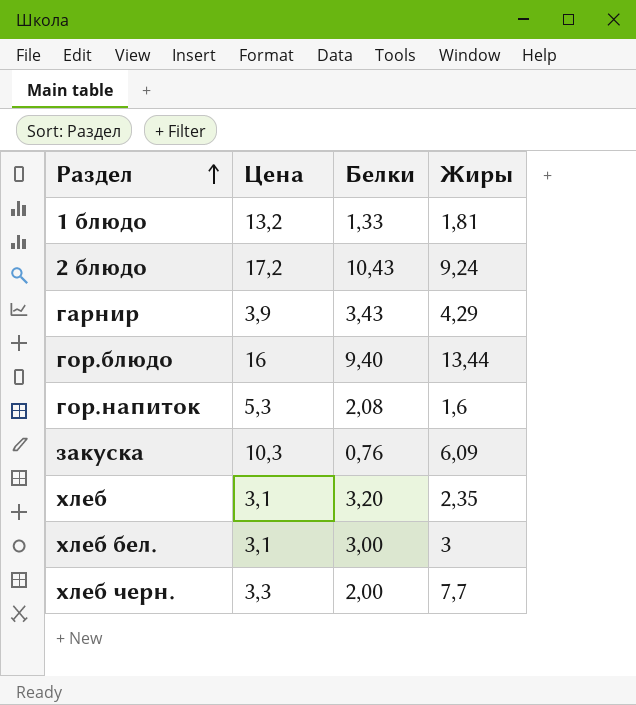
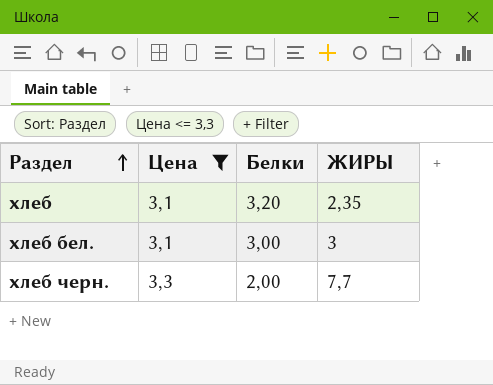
filter: none -> Цена <= 3,3
column name: Жиры -> ЖИРЫ

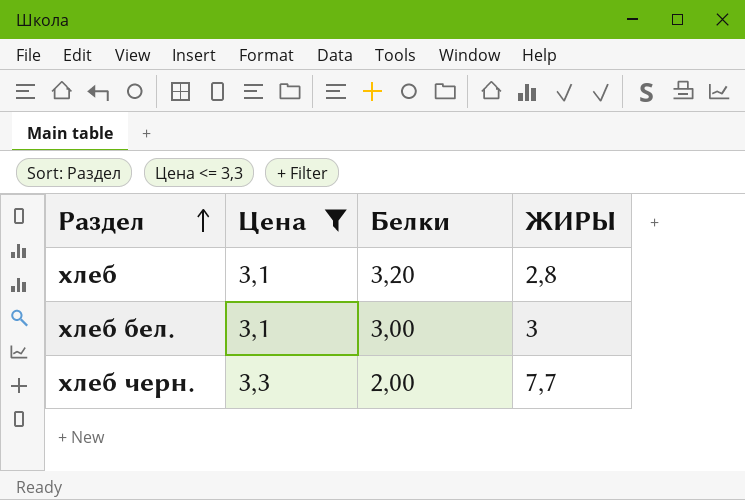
хлеб | ЖИРЫ: 2,35 -> 2,8

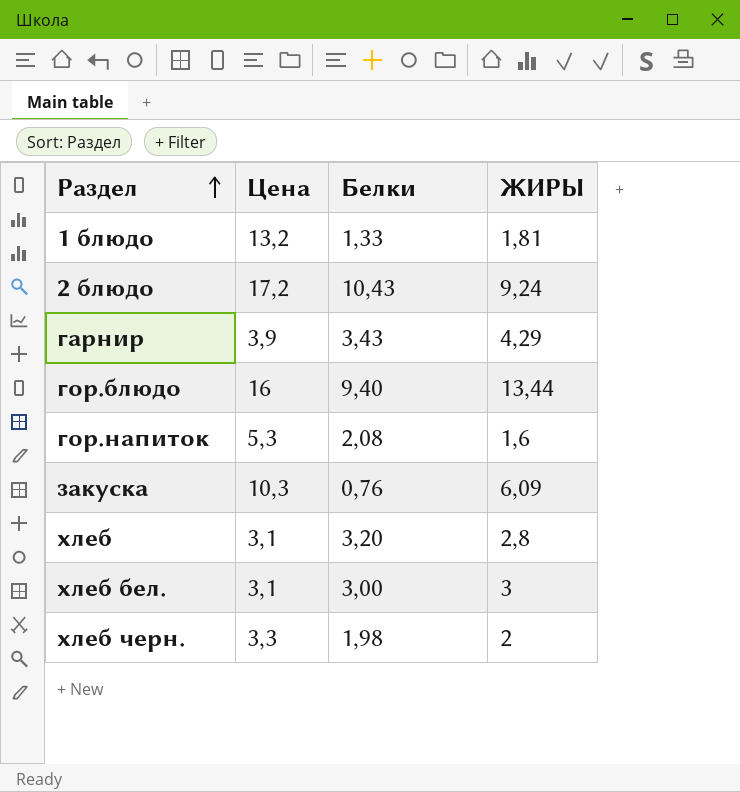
filter: Цена <= 3,3 -> none
хлеб черн. | Белки: 2,00 -> 1,98
хлеб черн. | ЖИРЫ: 7,7 -> 2

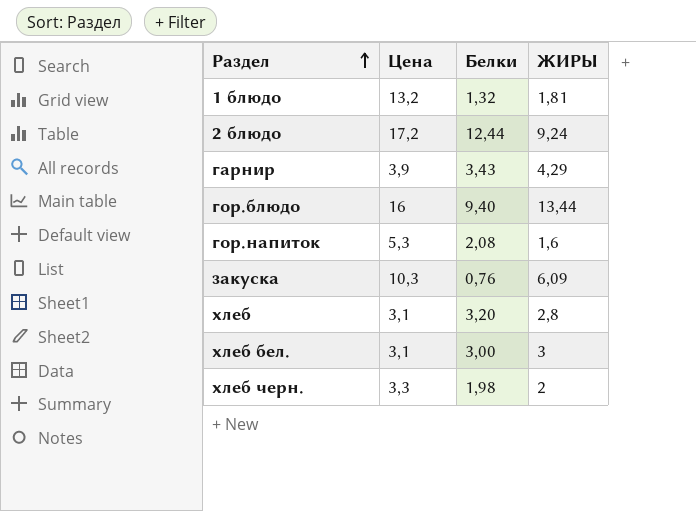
1 блюдо | Белки: 1,33 -> 1,32
2 блюдо | Белки: 10,43 -> 12,44

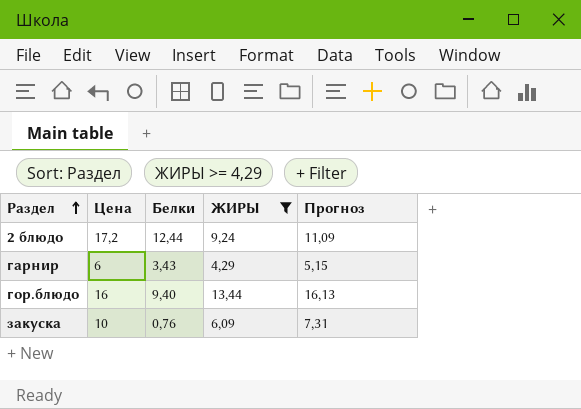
filter: none -> ЖИРЫ >= 4,29
column Прогноз | formula: none -> [ЖИРЫ] * 1,2
гарнир | Цена: 3,9 -> 6
закуска | Цена: 10,3 -> 10

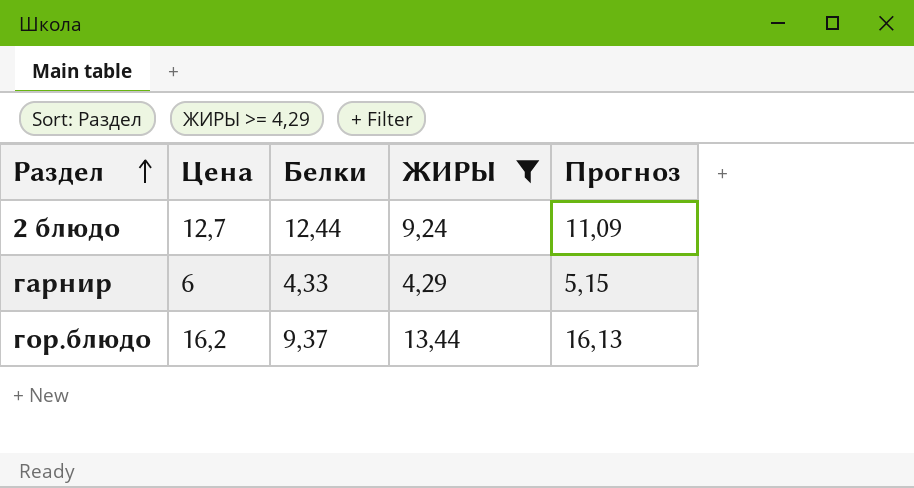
row закуска: 10 | 0,76 | 6,09 | 7,31 -> none
2 блюдо | Цена: 17,2 -> 12,7
гарнир | Белки: 3,43 -> 4,33
гор.блюдо | Цена: 16 -> 16,2
гор.блюдо | Белки: 9,40 -> 9,37

